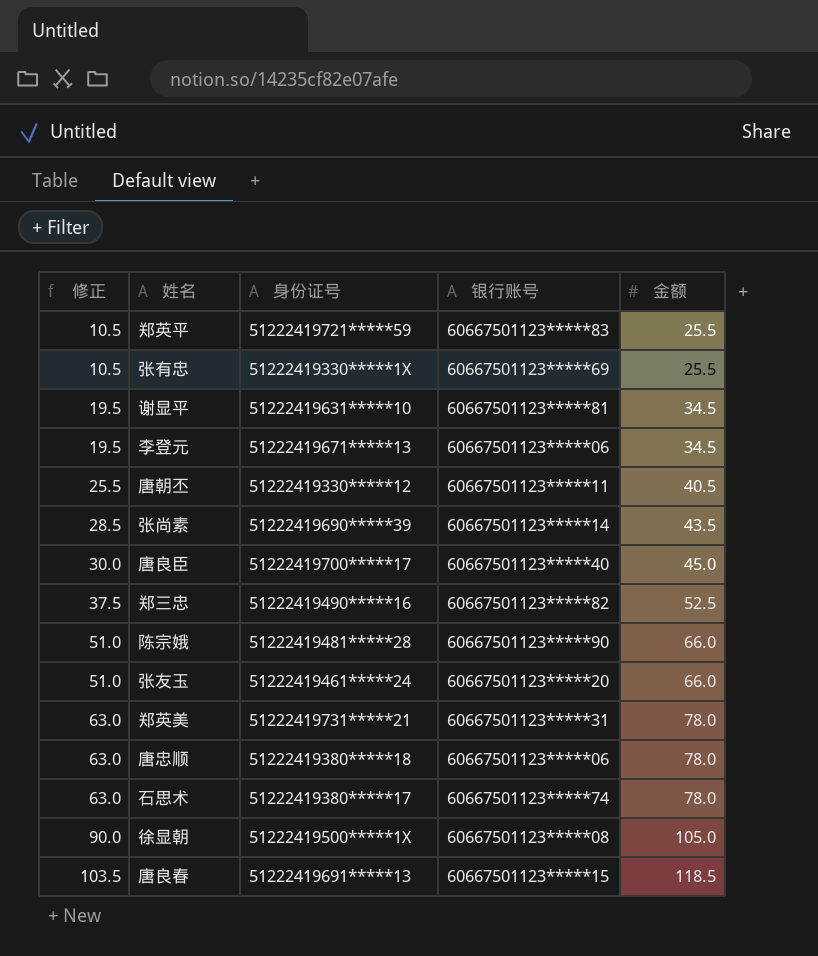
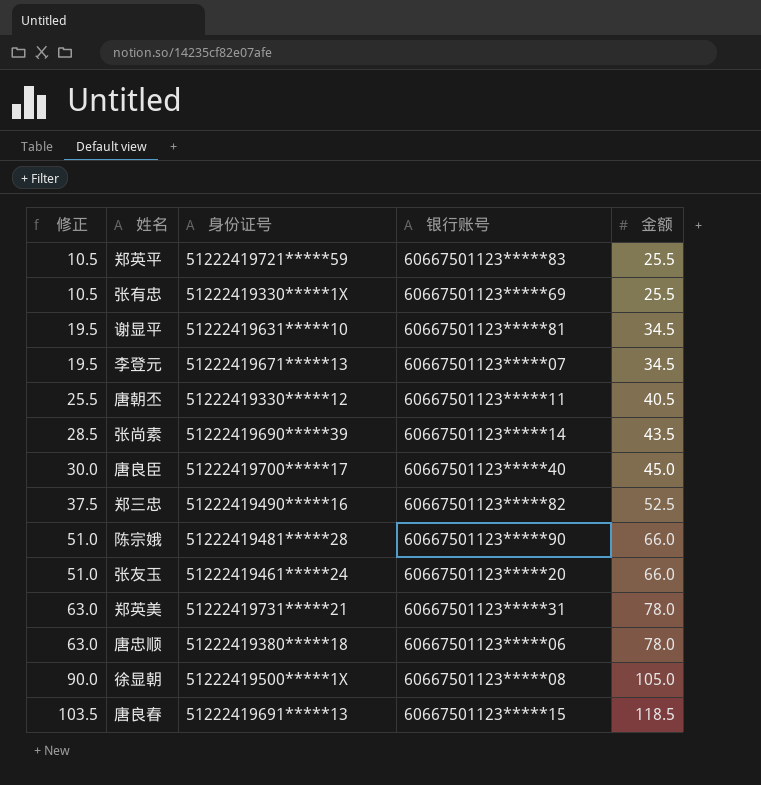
row 石思术: 63.0 | 51222419380*****17 | 60667501123*****74 | 78.0 -> none
李登元 | 银行账号: 60667501123*****06 -> 60667501123*****07

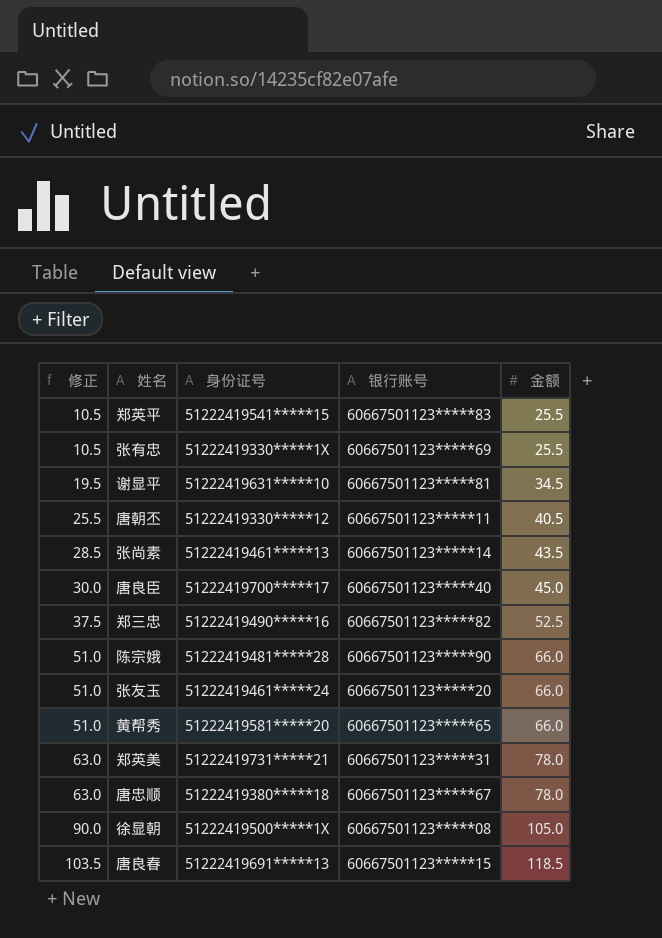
row 李登元: 19.5 | 51222419671*****13 | 60667501123*****07 | 34.5 -> none
郑英平 | 身份证号: 51222419721*****59 -> 51222419541*****15
张尚素 | 身份证号: 51222419690*****39 -> 51222419461*****13
row 黄帮秀: none -> 51.0 | 51222419581*****20 | 60667501123*****65 | 66.0
唐忠顺 | 银行账号: 60667501123*****06 -> 60667501123*****67

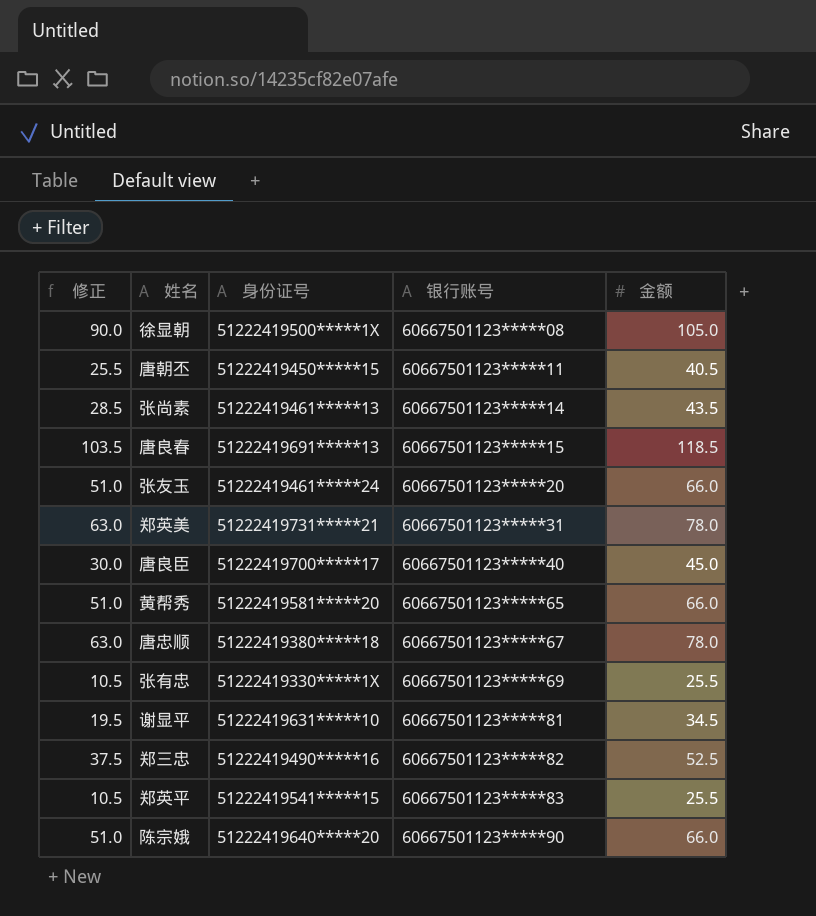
row order: 修正 ascending -> 银行账号 ascending
唐朝丕 | 身份证号: 51222419330*****12 -> 51222419450*****15
陈宗娥 | 身份证号: 51222419481*****28 -> 51222419640*****20

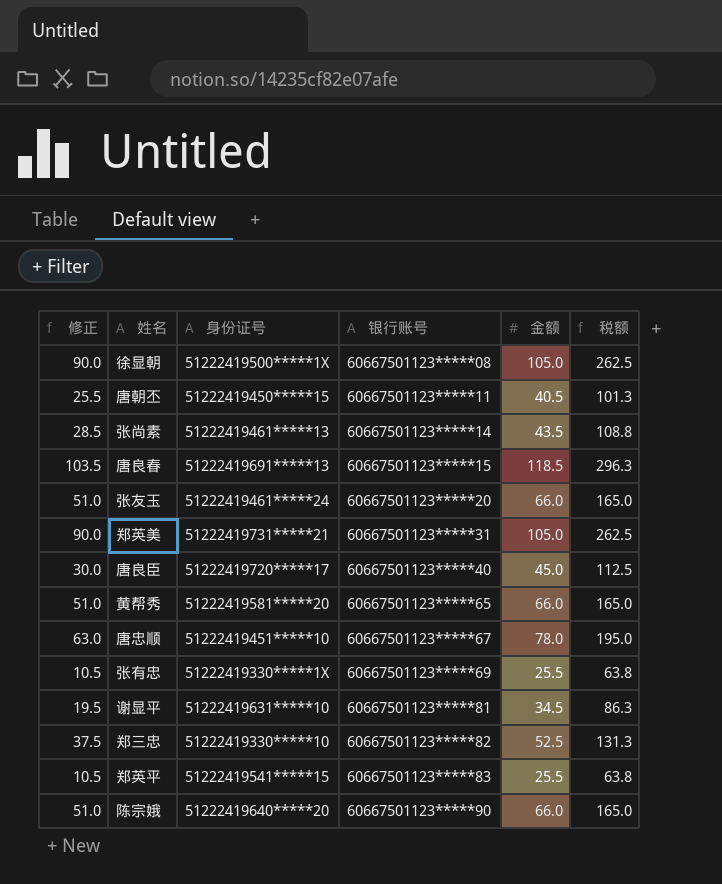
column 税额 | formula: none -> [金额] * 2.5
郑英美 | 修正: 63.0 -> 90.0
郑英美 | 金额: 78.0 -> 105.0
唐良臣 | 身份证号: 51222419700*****17 -> 51222419720*****17
唐忠顺 | 身份证号: 51222419380*****18 -> 51222419451*****10
郑三忠 | 身份证号: 51222419490*****16 -> 51222419330*****10

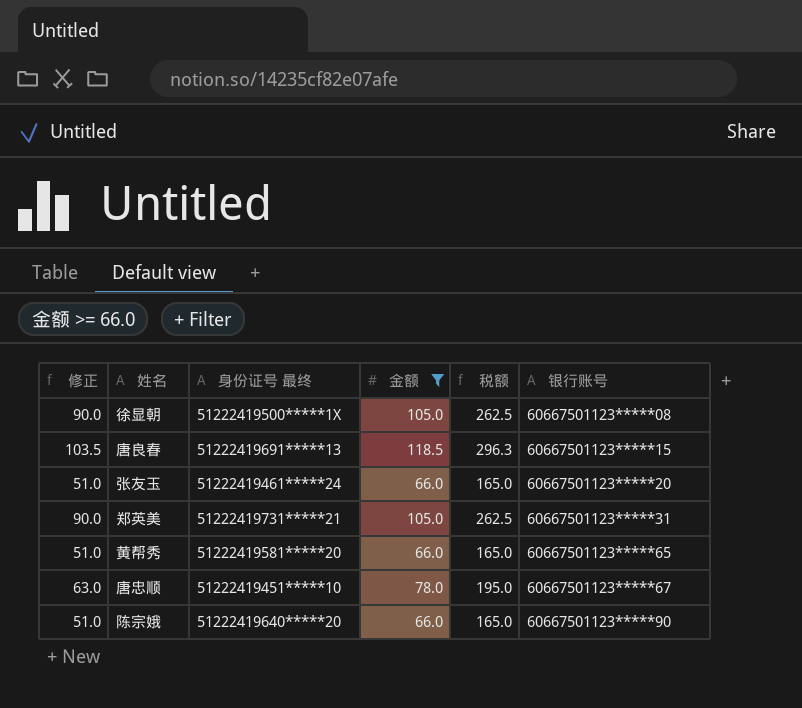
filter: none -> 金额 >= 66.0
column name: 身份证号 -> 身份证号 最终
column 银行账号 | position: 4 -> 6

